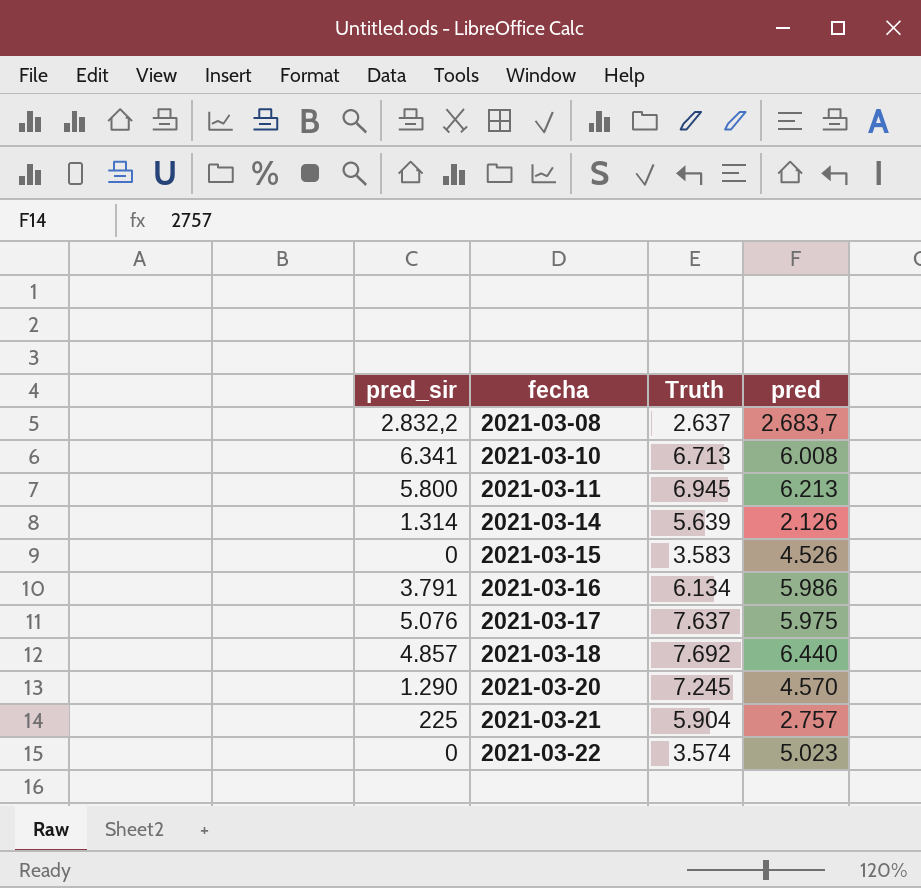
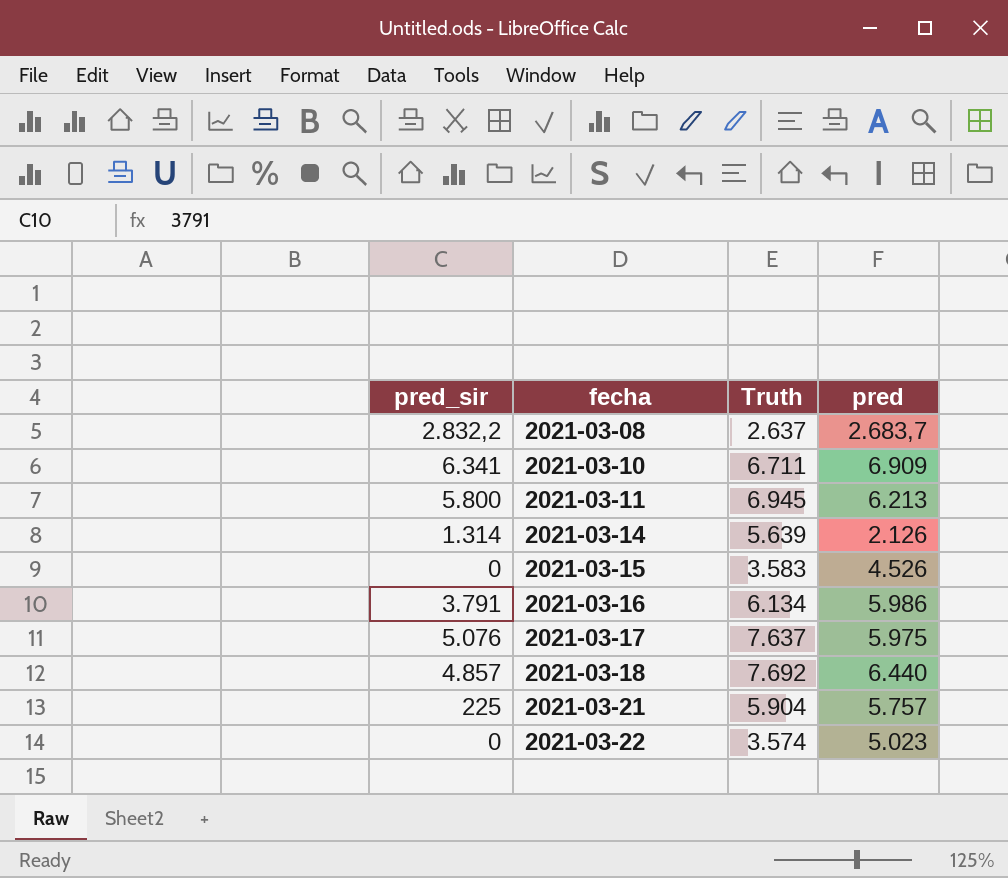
row 2021-03-20: 1.290 | 7.245 | 4.570 -> none
2021-03-10 | Truth: 6.713 -> 6.711
2021-03-10 | pred: 6.008 -> 6.909
2021-03-21 | pred: 2.757 -> 5.757

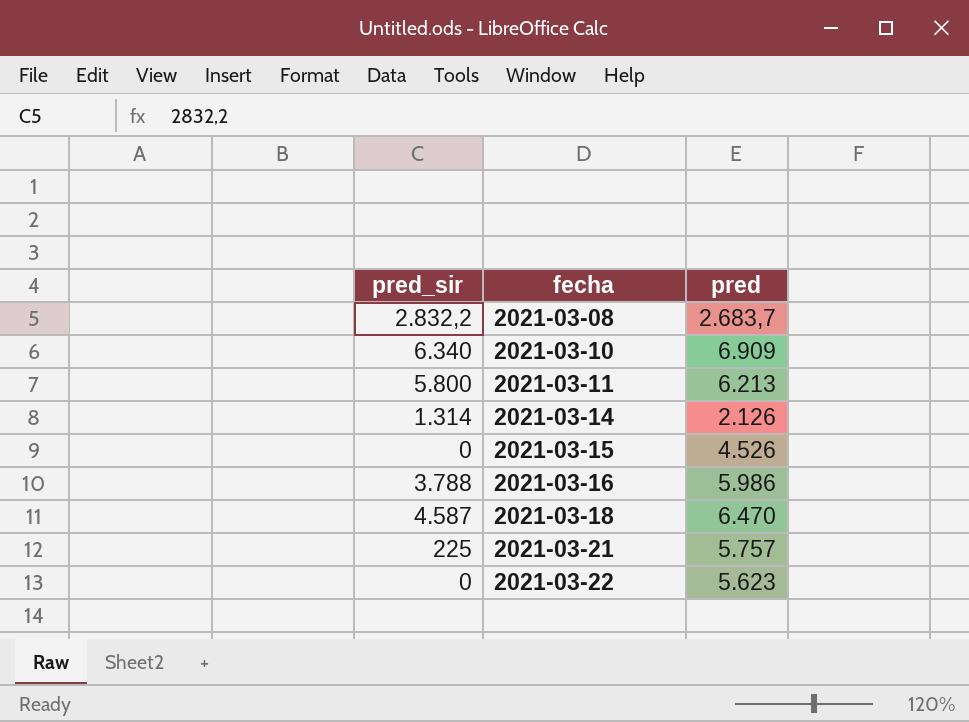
column Truth | position: 3 -> none
row 2021-03-17: 5.076 | 7.637 | 5.975 -> none
2021-03-10 | pred_sir: 6.341 -> 6.340
2021-03-16 | pred_sir: 3.791 -> 3.788
2021-03-18 | pred_sir: 4.857 -> 4.587
2021-03-18 | pred: 6.440 -> 6.470
2021-03-22 | pred: 5.023 -> 5.623

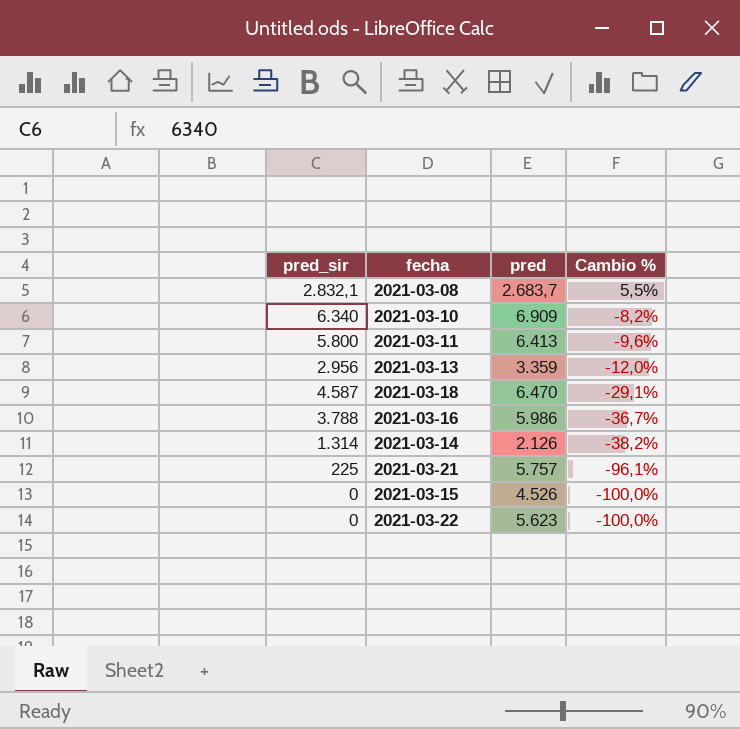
row order: fecha ascending -> Cambio % descending
column Cambio % | formula: none -> ([pred_sir] - [pred]) / [pred]
2021-03-08 | pred_sir: 2.832,2 -> 2.832,1
2021-03-11 | pred: 6.213 -> 6.413
row 2021-03-13: none -> 2.956 | 3.359 | -12,0%

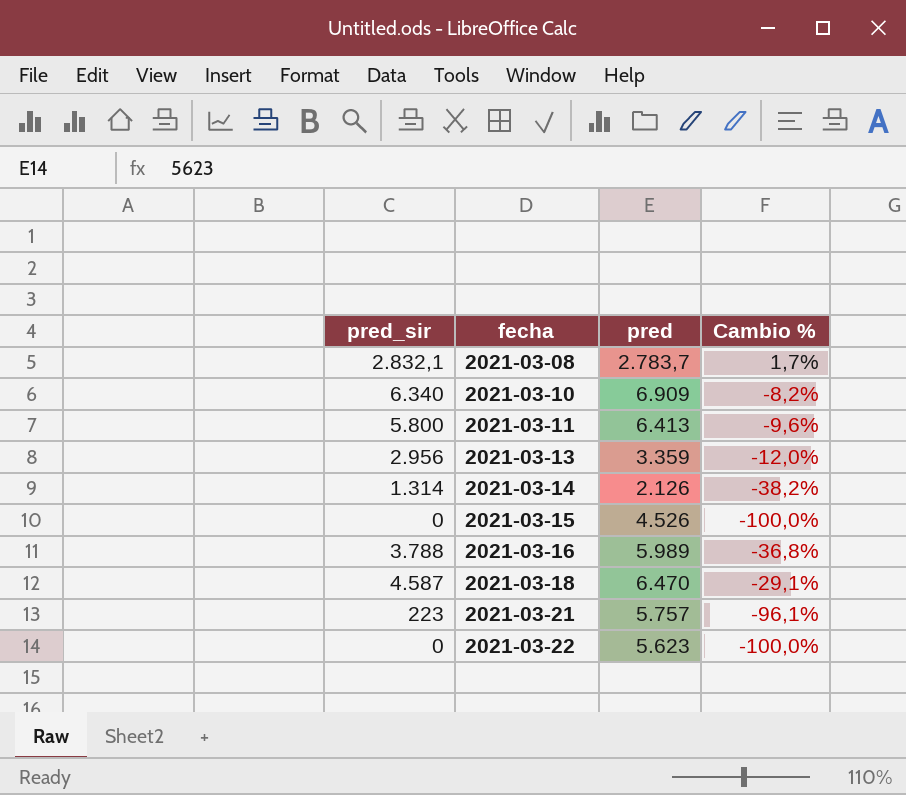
row order: Cambio % descending -> fecha ascending
2021-03-08 | pred: 2.683,7 -> 2.783,7
2021-03-08 | Cambio %: 5,5% -> 1,7%
2021-03-16 | pred: 5.986 -> 5.989
2021-03-16 | Cambio %: -36,7% -> -36,8%
2021-03-21 | pred_sir: 225 -> 223

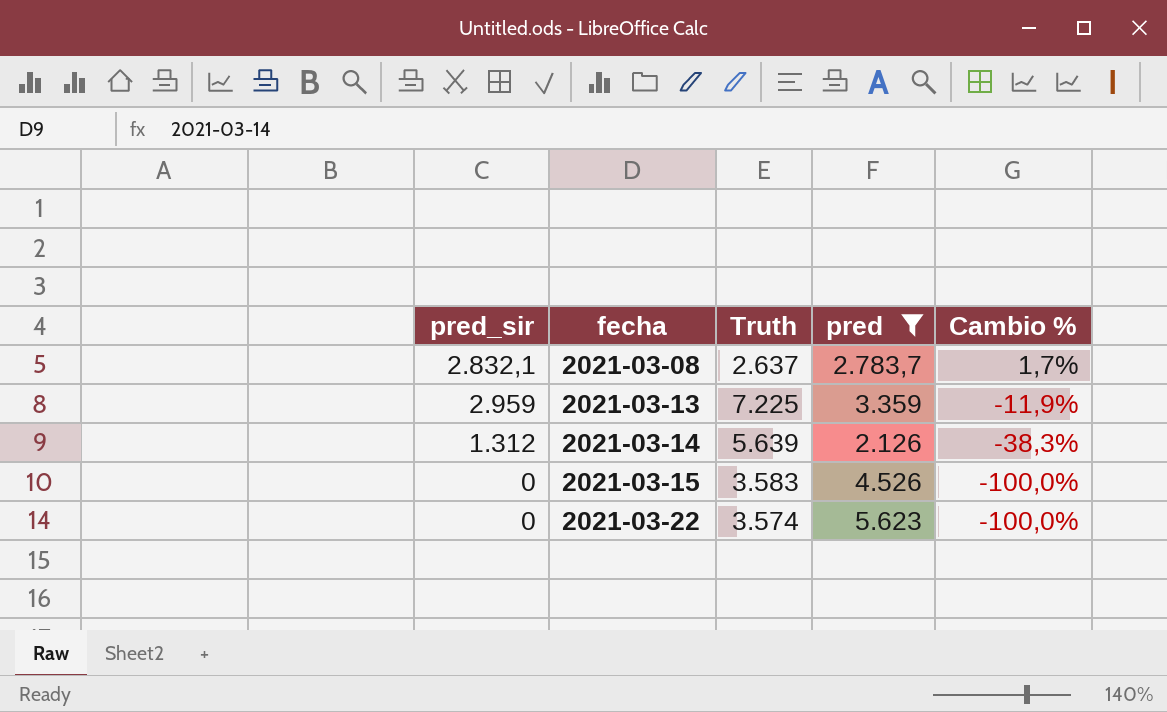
filter: none -> pred <= 5.623
column Truth | position: none -> 3
2021-03-13 | pred_sir: 2.956 -> 2.959
2021-03-13 | Cambio %: -12,0% -> -11,9%
2021-03-14 | pred_sir: 1.314 -> 1.312
2021-03-14 | Cambio %: -38,2% -> -38,3%

